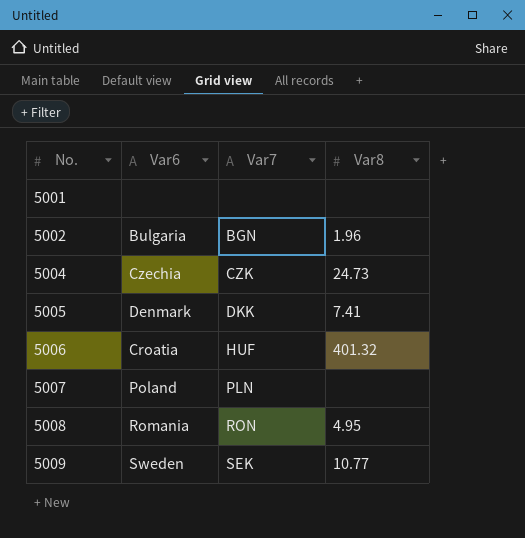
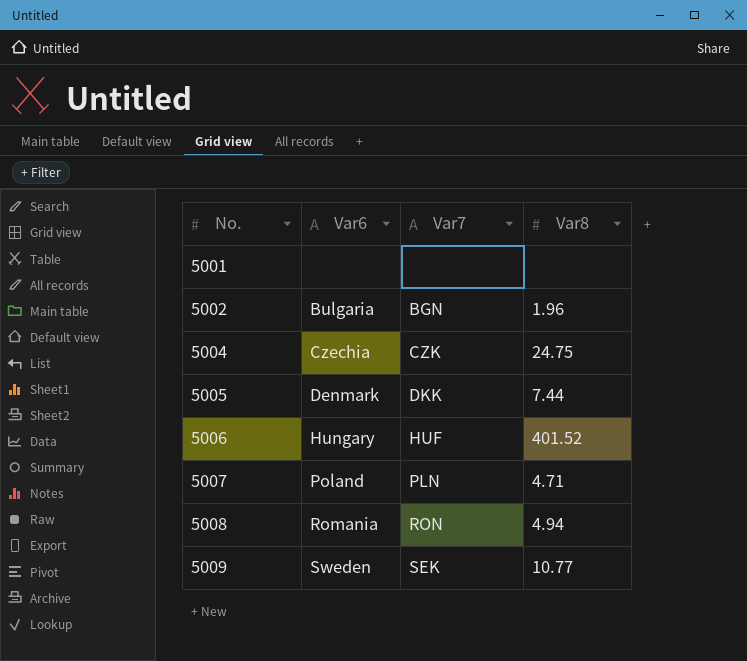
5004 | Var8: 24.73 -> 24.75
5005 | Var8: 7.41 -> 7.44
5006 | Var6: Croatia -> Hungary
5006 | Var8: 401.32 -> 401.52
5007 | Var8: none -> 4.71
5008 | Var8: 4.95 -> 4.94

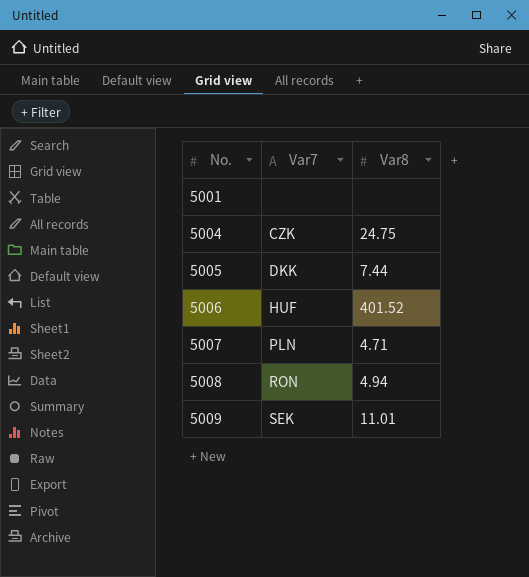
column Var6 | position: 2 -> none
row 5002: Bulgaria | BGN | 1.96 -> none
5009 | Var8: 10.77 -> 11.01

